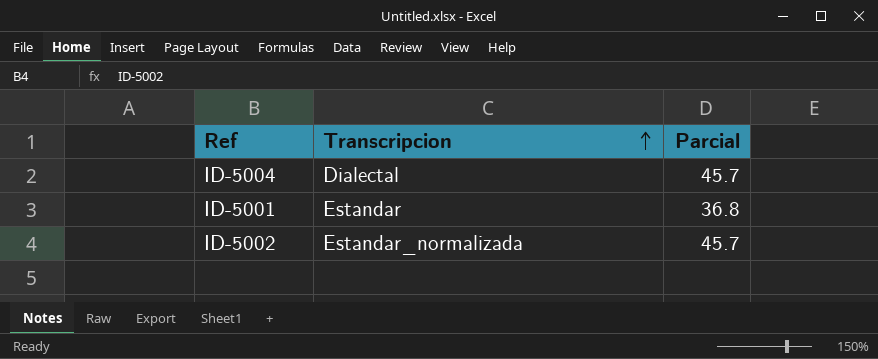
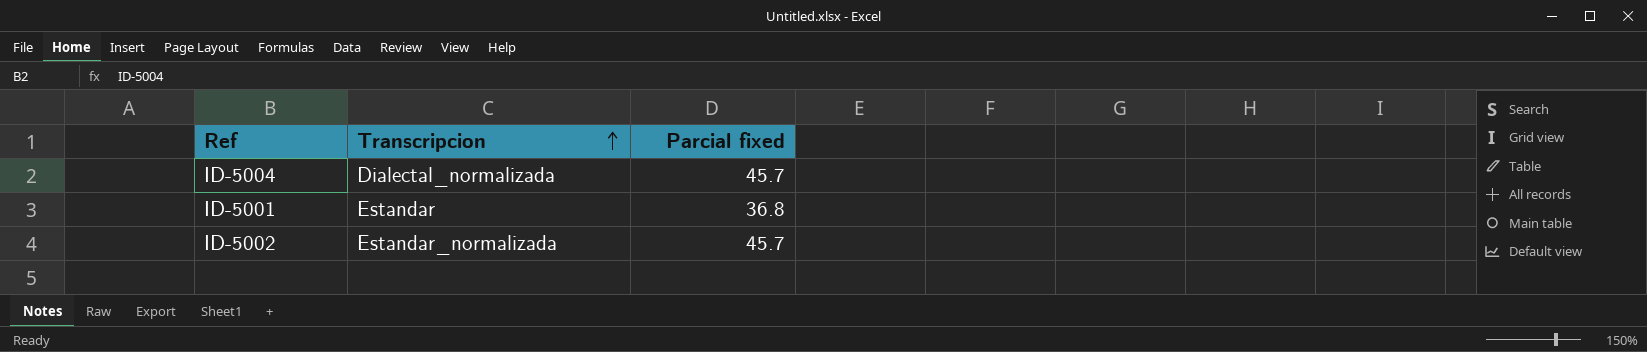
column name: Parcial -> Parcial fixed
ID-5004 | Transcripcion: Dialectal -> Dialectal_normalizada

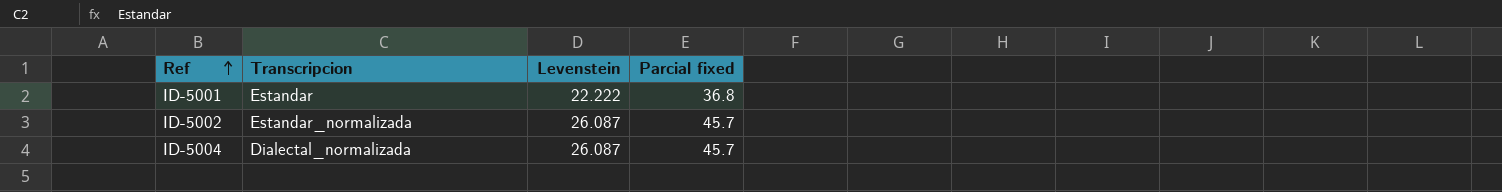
row order: Transcripcion ascending -> Ref ascending
column Levenstein | position: none -> 3

